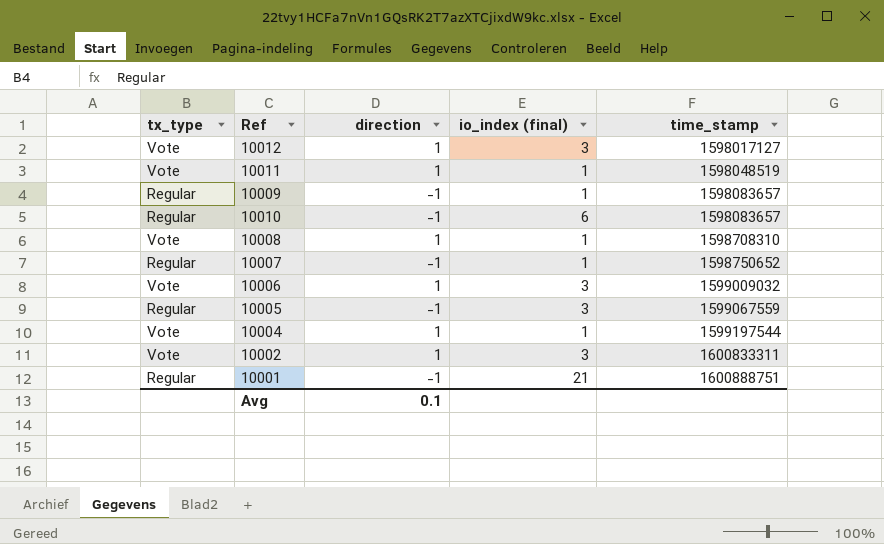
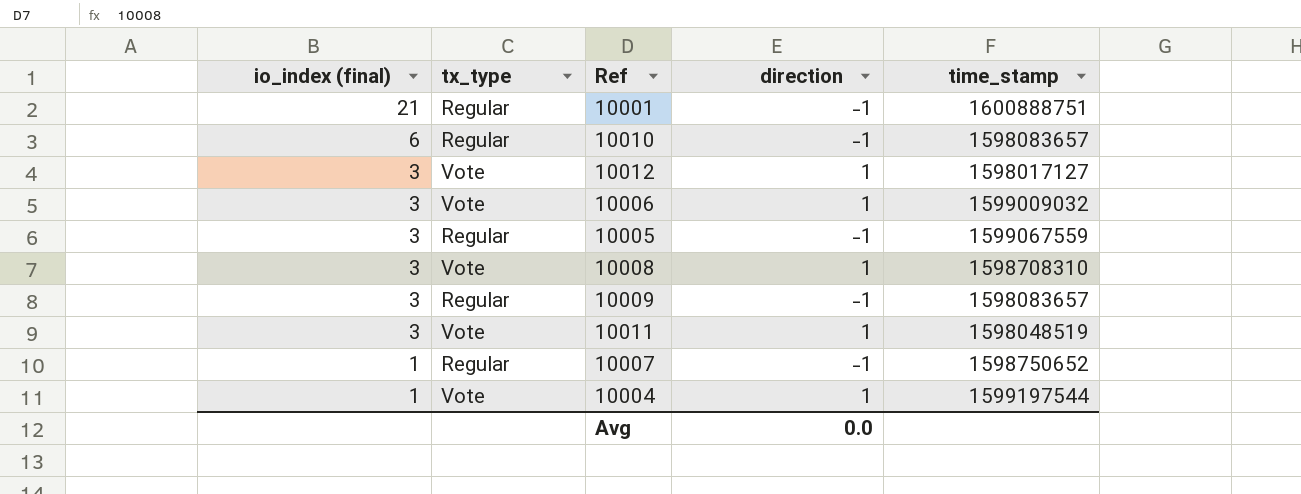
row order: time_stamp ascending -> io_index (final) descending
column io_index (final) | position: 4 -> 1
row 10002: Vote | 1 | 3 | 1600833311 -> none
10008 | io_index (final): 1 -> 3
10009 | io_index (final): 1 -> 3
10011 | io_index (final): 1 -> 3
Avg | direction: 0.1 -> 0.0

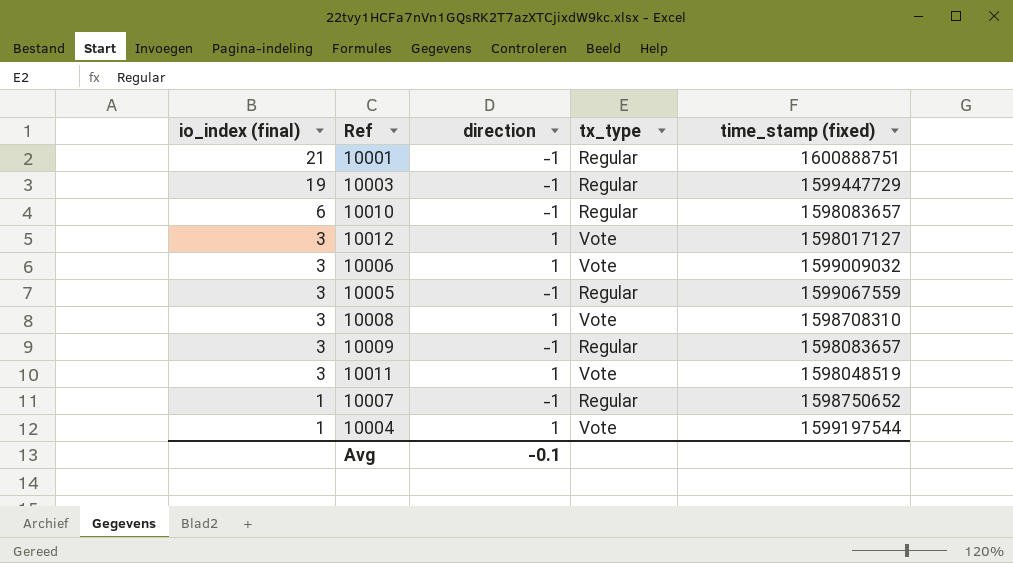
column tx_type | position: 2 -> 4
column name: time_stamp -> time_stamp (fixed)
row 10003: none -> 19 | -1 | Regular | 1599447729
Avg | direction: 0.0 -> -0.1

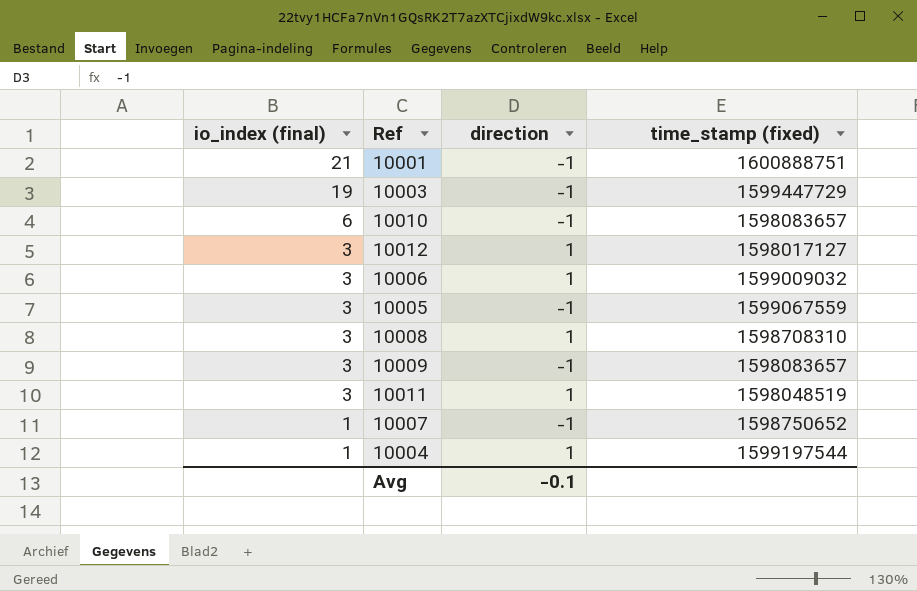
column tx_type | position: 4 -> none

